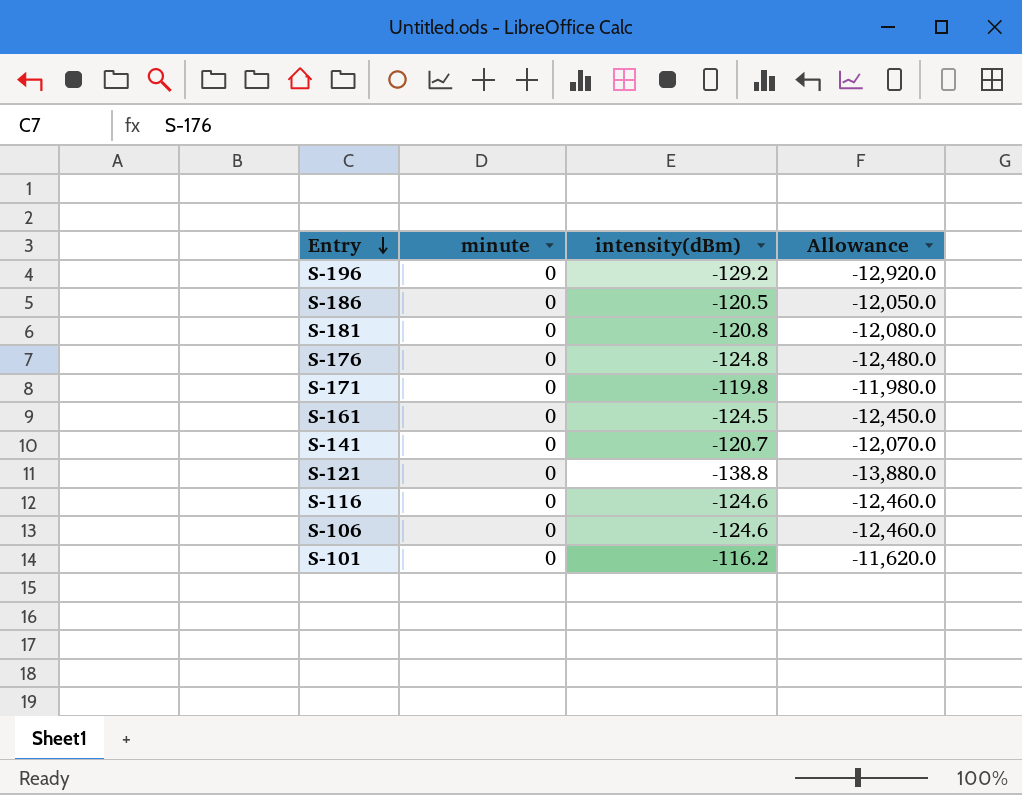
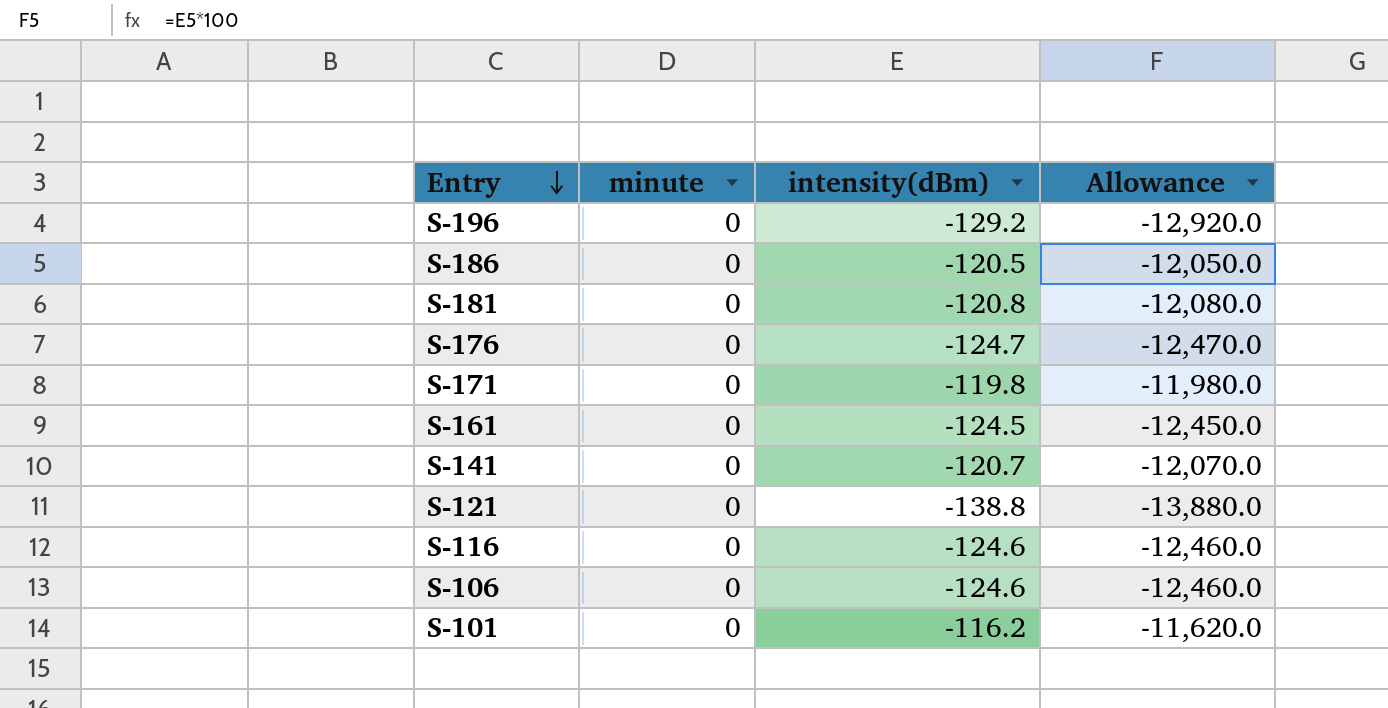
S-176 | intensity(dBm): -124.8 -> -124.7
S-176 | Allowance: -12,480.0 -> -12,470.0

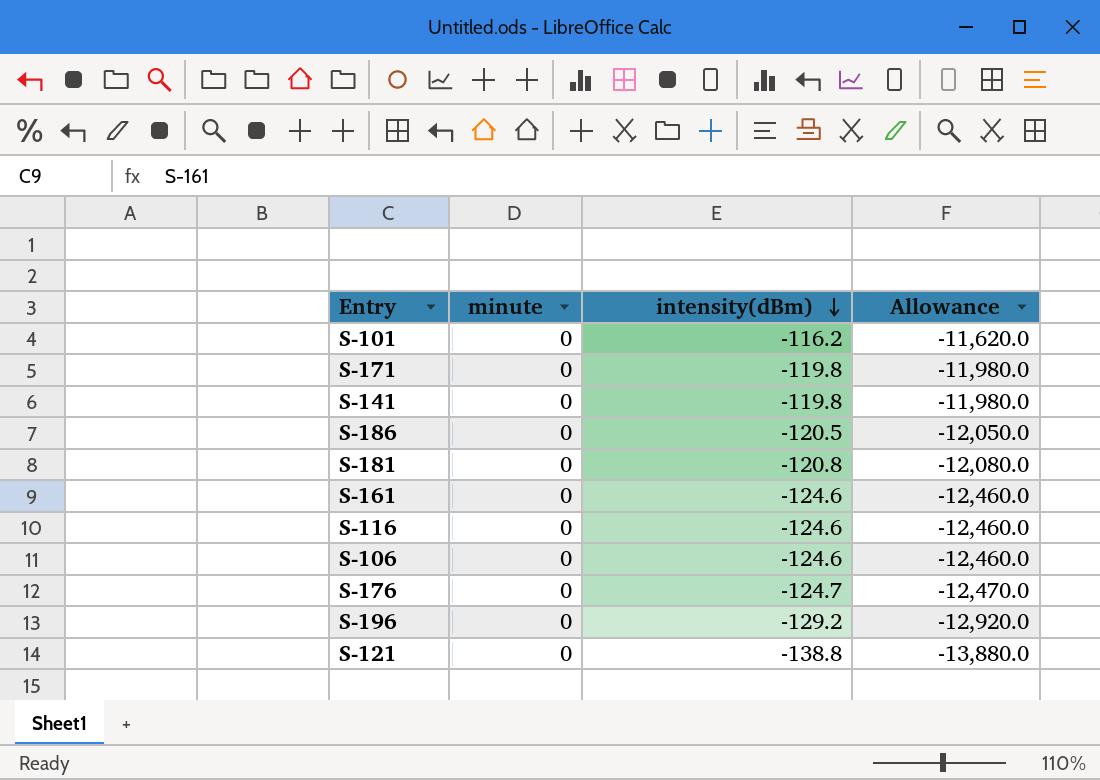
row order: Entry descending -> intensity(dBm) descending
S-141 | intensity(dBm): -120.7 -> -119.8
S-141 | Allowance: -12,070.0 -> -11,980.0
S-161 | intensity(dBm): -124.5 -> -124.6
S-161 | Allowance: -12,450.0 -> -12,460.0

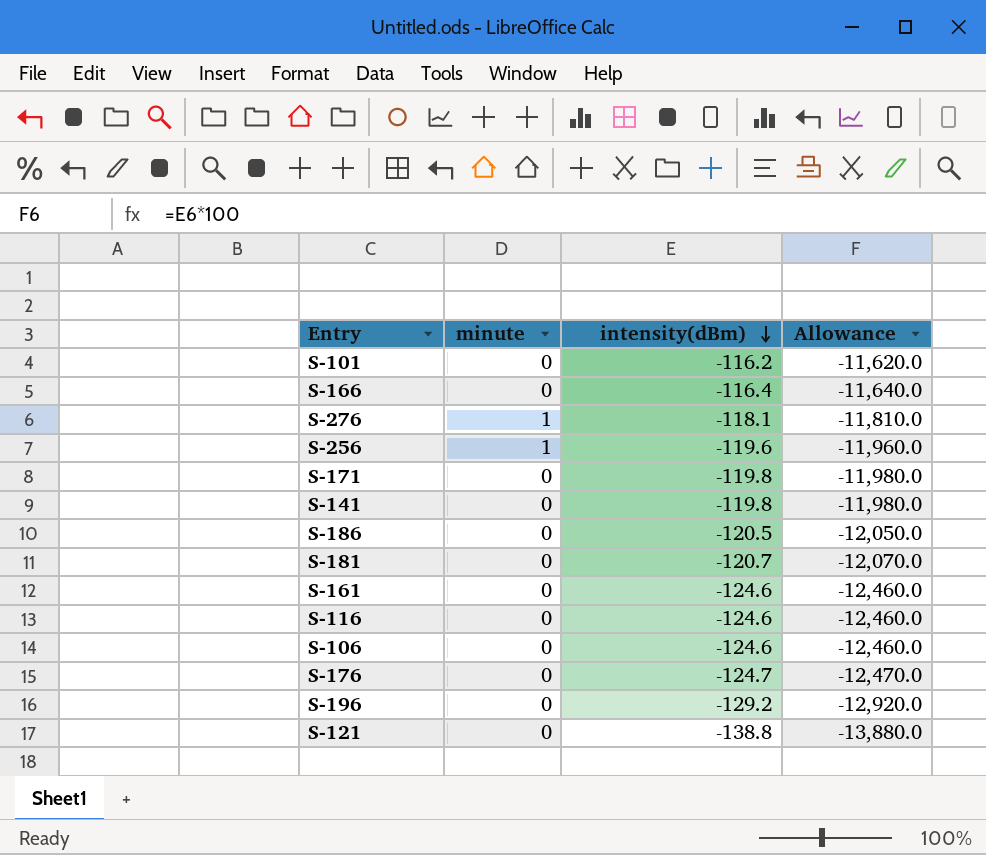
row S-166: none -> 0 | -116.4 | -11,640.0
row S-276: none -> 1 | -118.1 | -11,810.0
row S-256: none -> 1 | -119.6 | -11,960.0
S-181 | intensity(dBm): -120.8 -> -120.7
S-181 | Allowance: -12,080.0 -> -12,070.0

